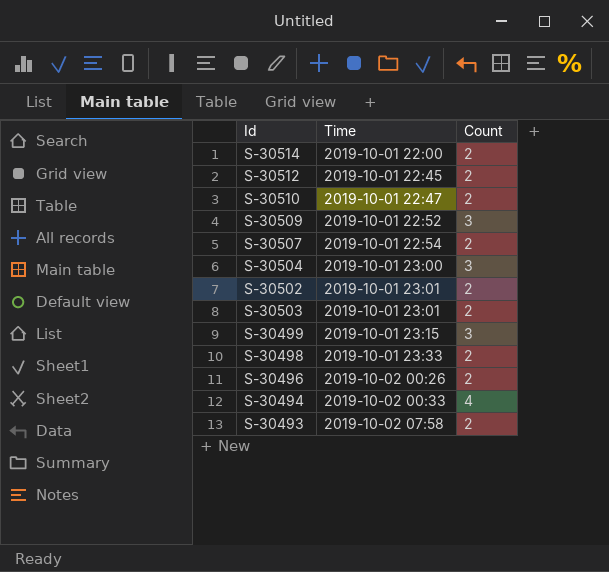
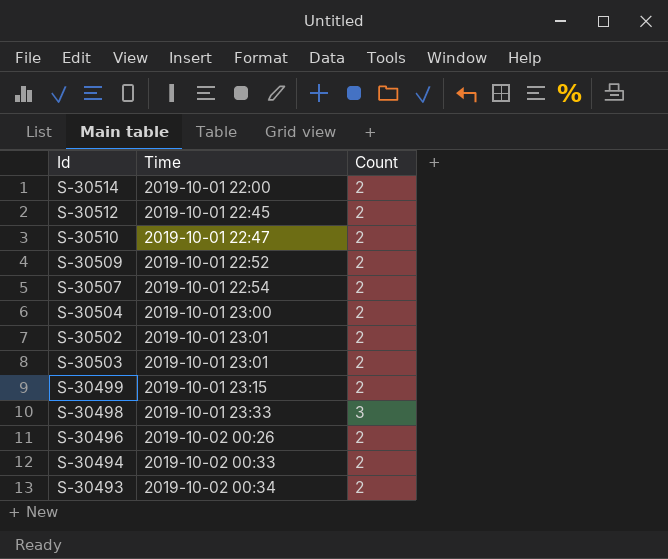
S-30509 | Count: 3 -> 2
S-30504 | Count: 3 -> 2
S-30499 | Count: 3 -> 2
S-30498 | Count: 2 -> 3
S-30494 | Count: 4 -> 2
S-30493 | Time: 2019-10-02 07:58 -> 2019-10-02 00:34

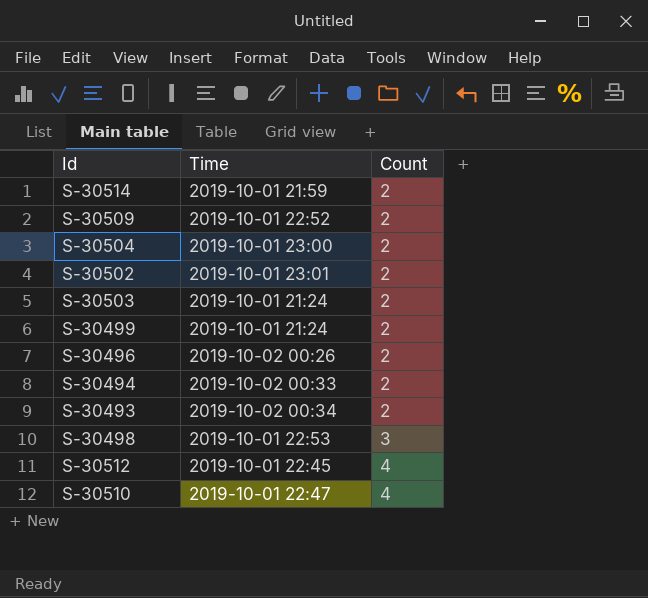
row order: Time ascending -> Count ascending
row S-30507: 2019-10-01 22:54 | 2 -> none
S-30514 | Time: 2019-10-01 22:00 -> 2019-10-01 21:59
S-30503 | Time: 2019-10-01 23:01 -> 2019-10-01 21:24
S-30499 | Time: 2019-10-01 23:15 -> 2019-10-01 21:24
S-30498 | Time: 2019-10-01 23:33 -> 2019-10-01 22:53
S-30512 | Count: 2 -> 4
S-30510 | Count: 2 -> 4

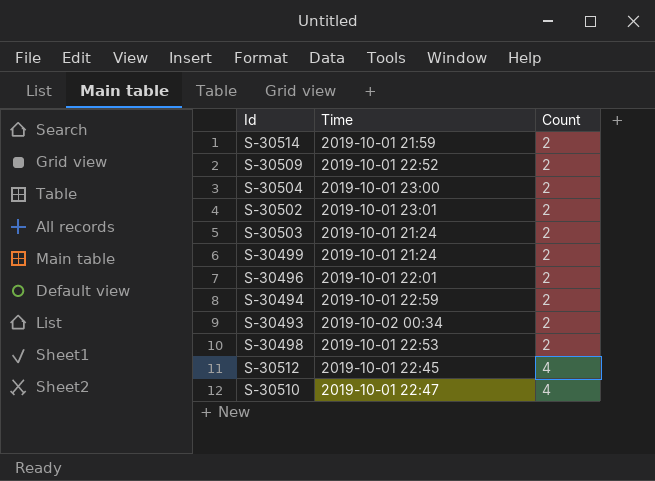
S-30496 | Time: 2019-10-02 00:26 -> 2019-10-01 22:01
S-30494 | Time: 2019-10-02 00:33 -> 2019-10-01 22:59
S-30498 | Count: 3 -> 2

